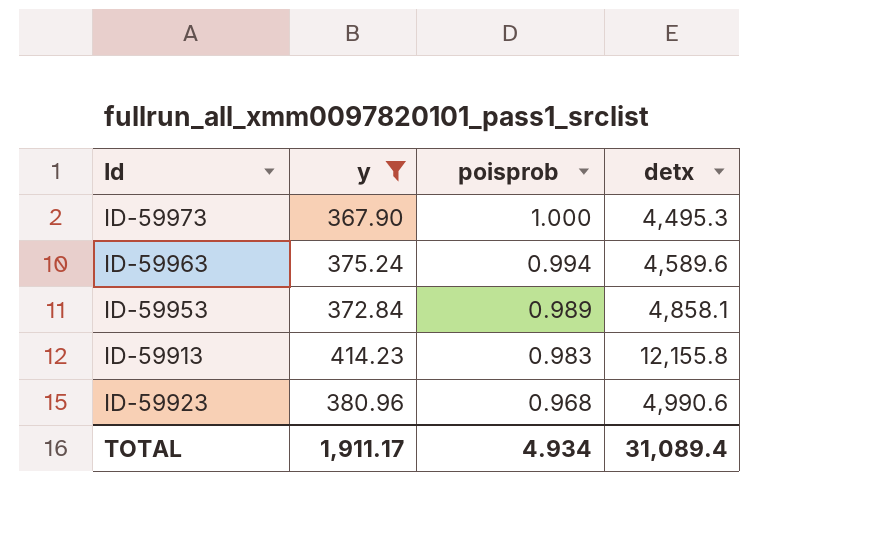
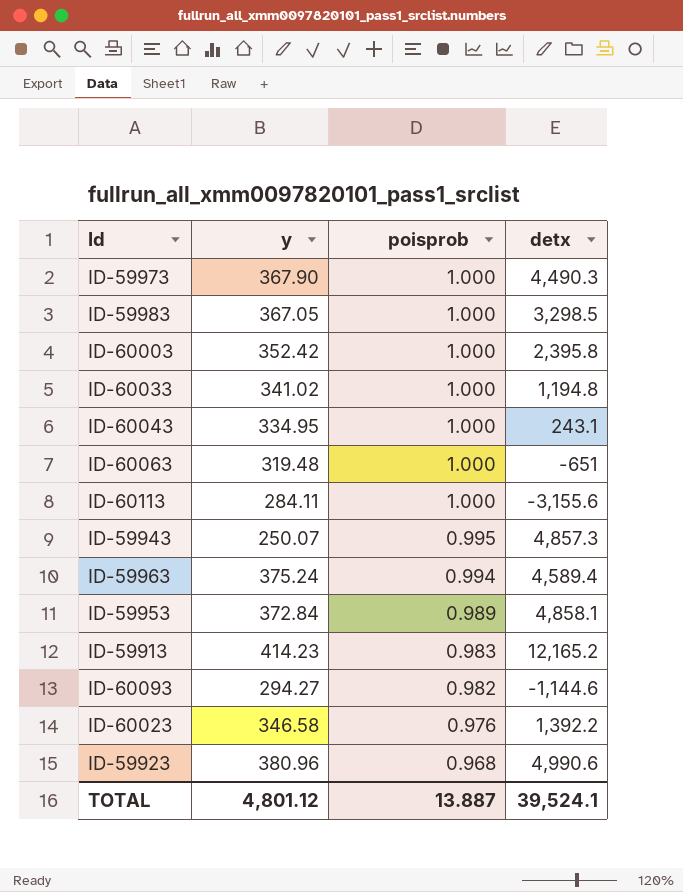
filter: y >= 367.90 -> none
ID-59973 | detx: 4,495.3 -> 4,490.3
ID-59963 | detx: 4,589.6 -> 4,589.4
ID-59913 | detx: 12,155.8 -> 12,165.2
TOTAL | y: 1,911.17 -> 4,801.12
TOTAL | poisprob: 4.934 -> 13.887
TOTAL | detx: 31,089.4 -> 39,524.1

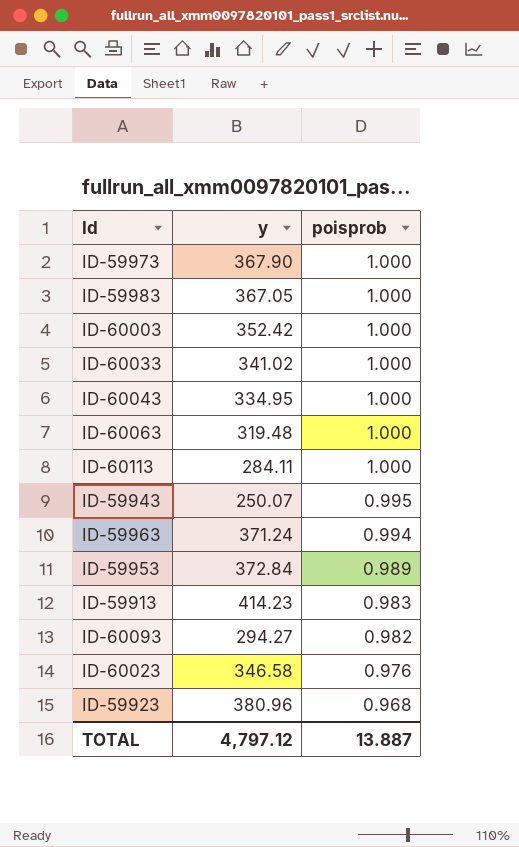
column detx | position: 4 -> none
ID-59963 | y: 375.24 -> 371.24
TOTAL | y: 4,801.12 -> 4,797.12

